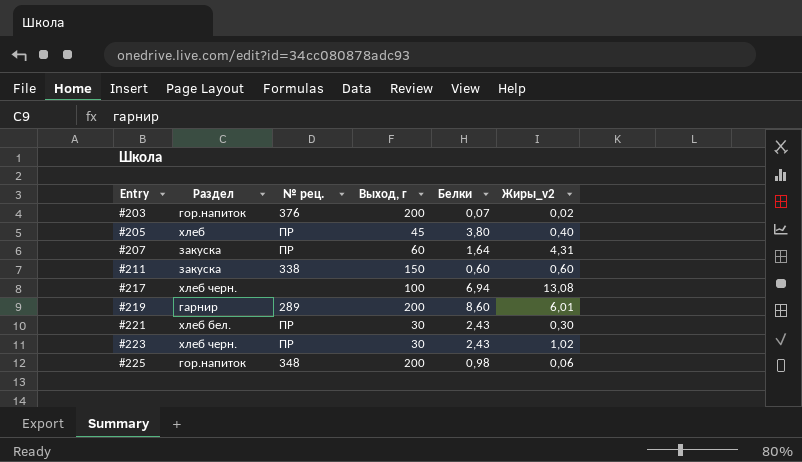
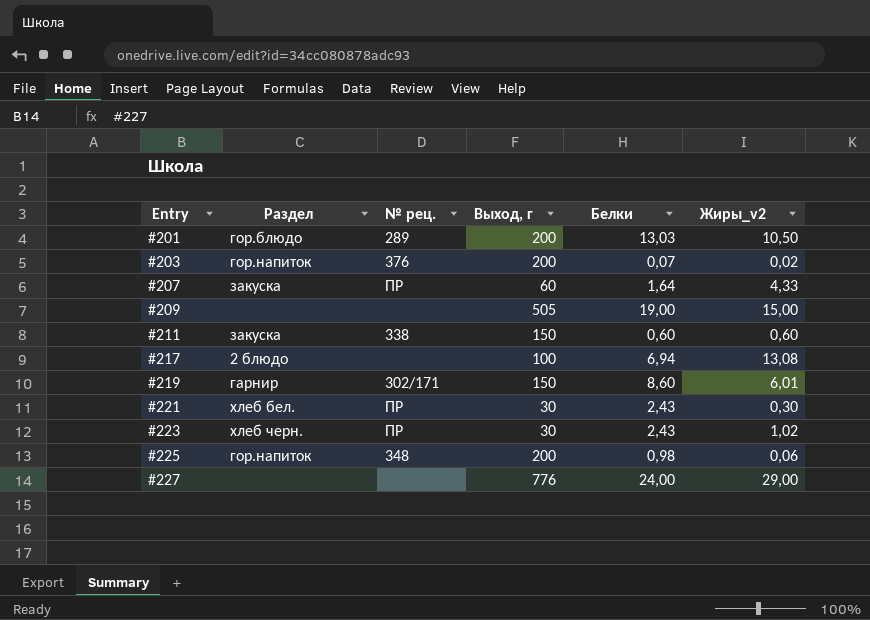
row #205: хлеб | ПР | 45 | 3,80 | 0,40 -> none
row #201: none -> гор.блюдо | 289 | 200 | 13,03 | 10,50
#207 | Жиры_v2: 4,31 -> 4,33
row #209: none -> none | none | 505 | 19,00 | 15,00
#217 | Раздел: хлеб черн. -> 2 блюдо
#219 | № рец.: 289 -> 302/171
#219 | Выход, г: 200 -> 150
row #227: none -> none | none | 776 | 24,00 | 29,00

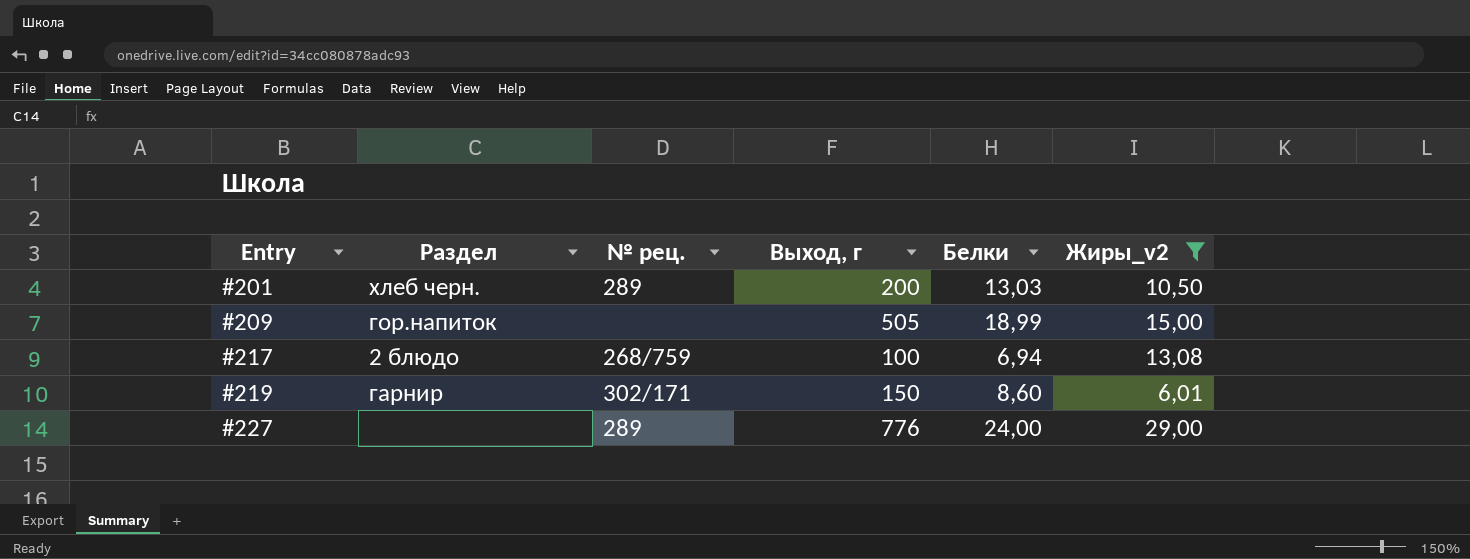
filter: none -> Жиры_v2 >= 6,01
#201 | Раздел: гор.блюдо -> хлеб черн.
#209 | Раздел: none -> гор.напиток
#209 | Белки: 19,00 -> 18,99
#217 | № рец.: none -> 268/759
#227 | № рец.: none -> 289

